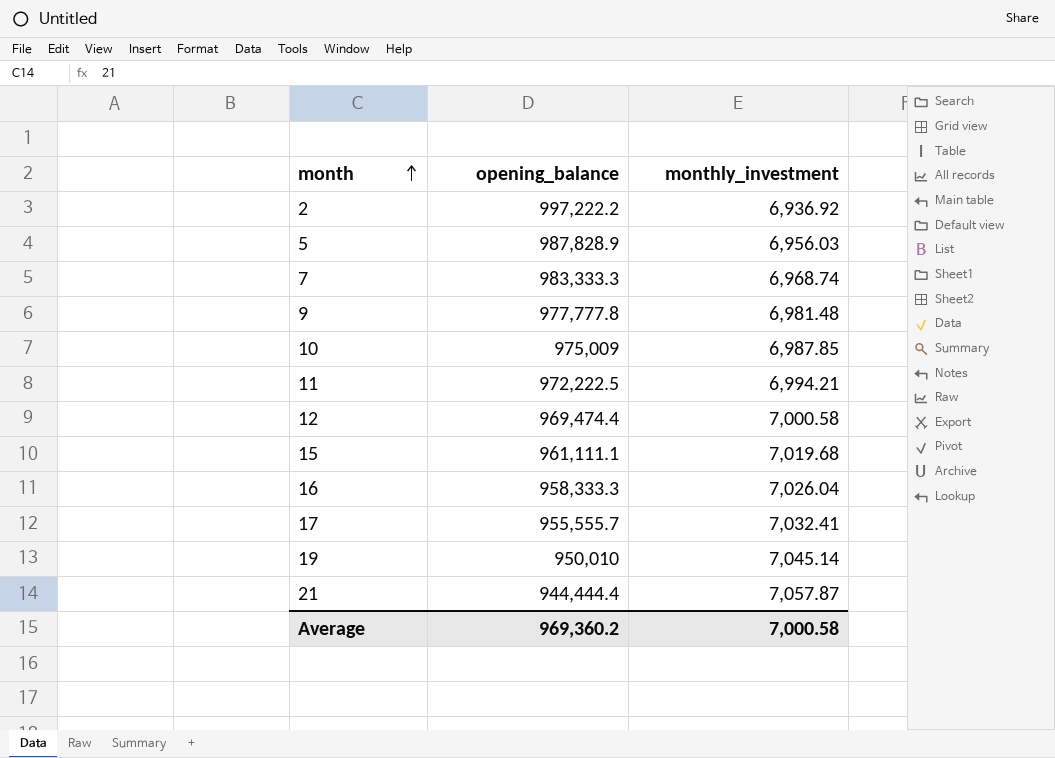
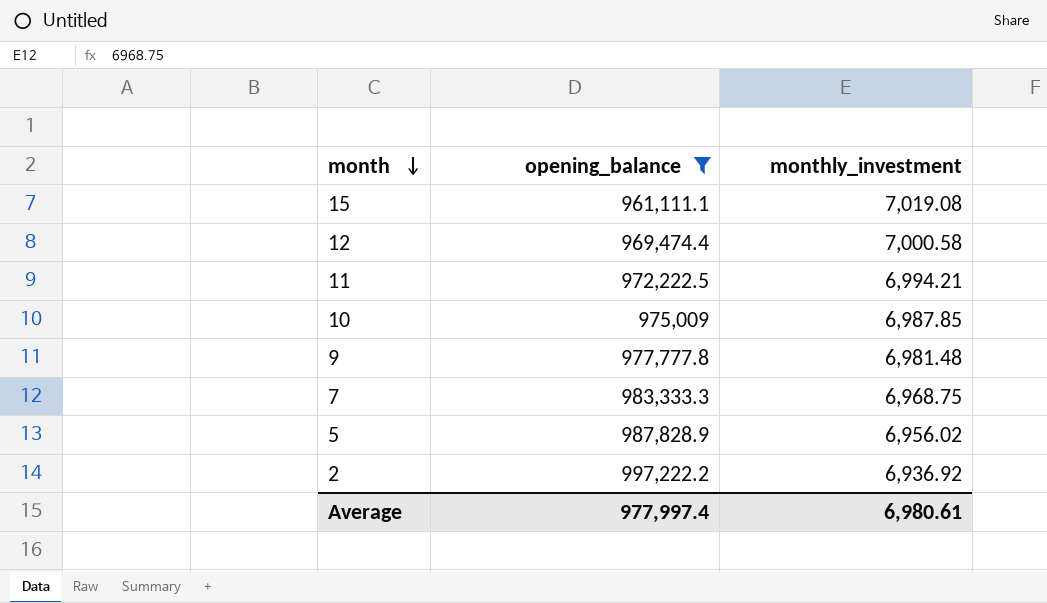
filter: none -> opening_balance >= 961,111.1
row order: month ascending -> month descending
15 | monthly_investment: 7,019.68 -> 7,019.08
7 | monthly_investment: 6,968.74 -> 6,968.75
5 | monthly_investment: 6,956.03 -> 6,956.02
Average | opening_balance: 969,360.2 -> 977,997.4
Average | monthly_investment: 7,000.58 -> 6,980.61

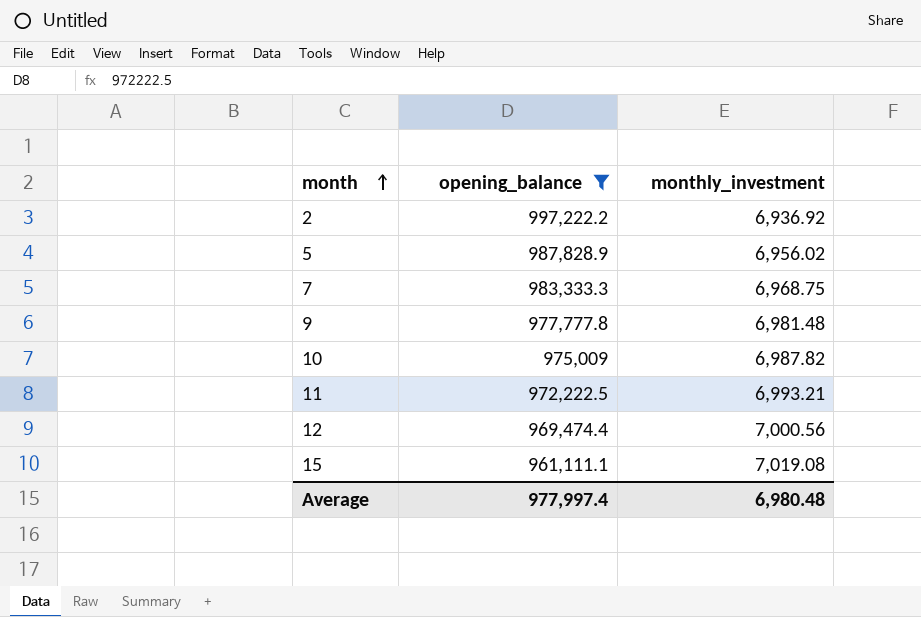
row order: month descending -> month ascending
10 | monthly_investment: 6,987.85 -> 6,987.82
11 | monthly_investment: 6,994.21 -> 6,993.21
12 | monthly_investment: 7,000.58 -> 7,000.56
Average | monthly_investment: 6,980.61 -> 6,980.48

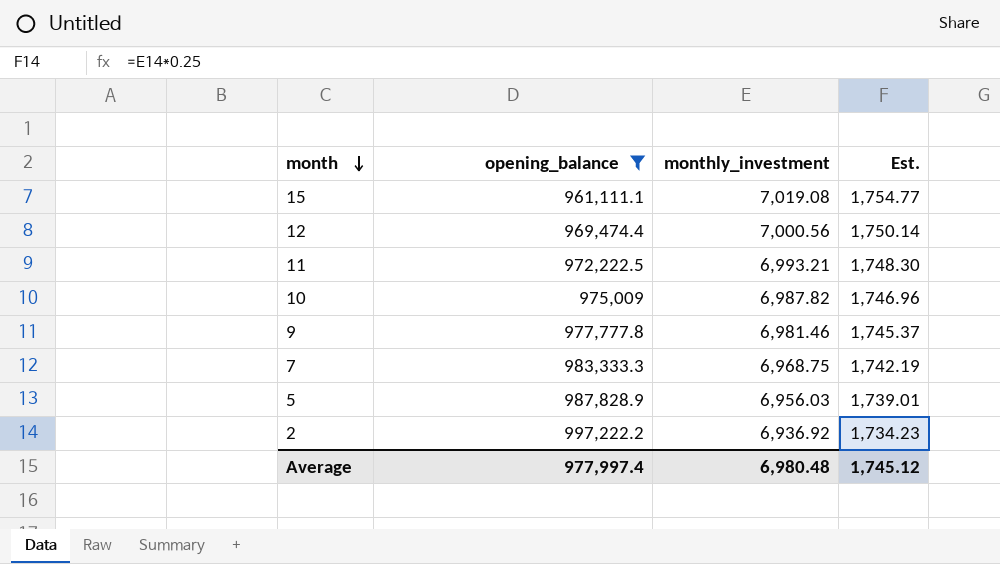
row order: month ascending -> month descending
column Est. | formula: none -> [monthly_investment] * 0.25
9 | monthly_investment: 6,981.48 -> 6,981.46
5 | monthly_investment: 6,956.02 -> 6,956.03

